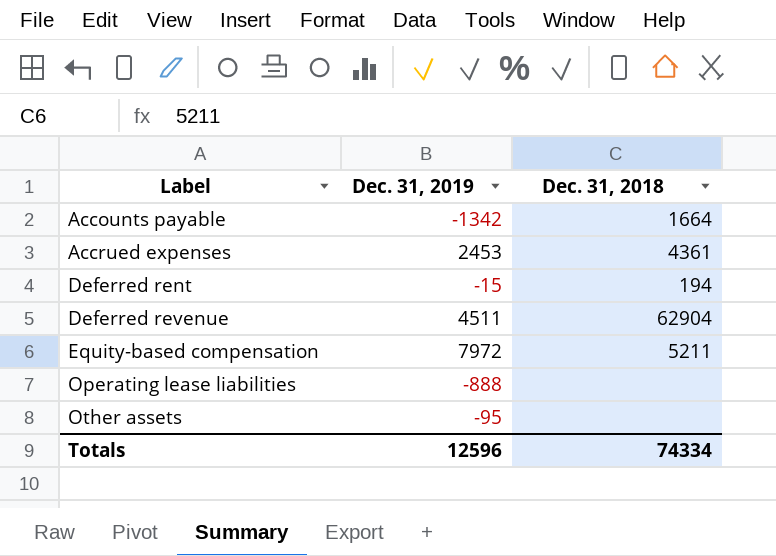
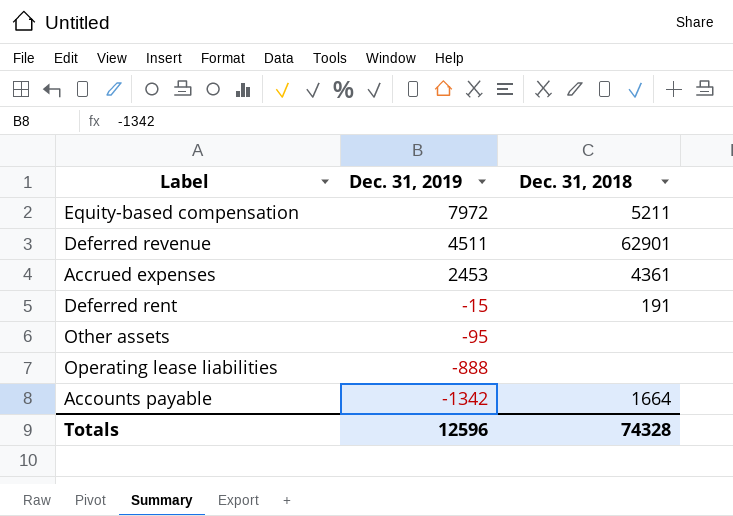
row order: Label ascending -> Dec. 31, 2019 descending
Deferred revenue | Dec. 31, 2018: 62904 -> 62901
Deferred rent | Dec. 31, 2018: 194 -> 191
Totals | Dec. 31, 2018: 74334 -> 74328

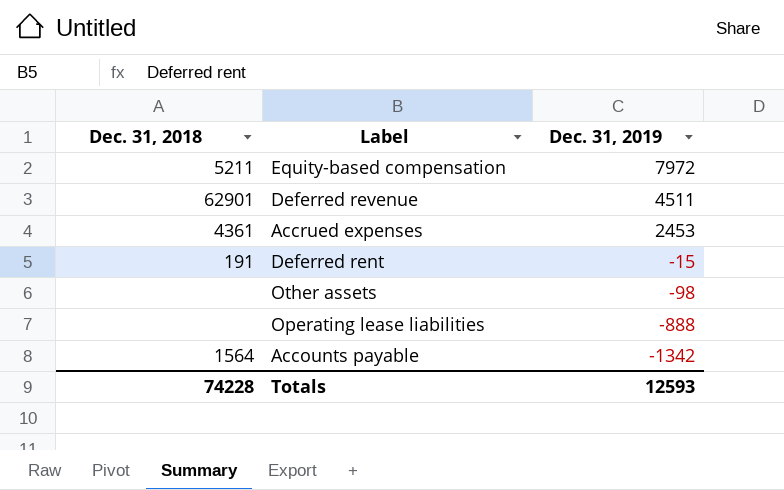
column Dec. 31, 2018 | position: 3 -> 1
Other assets | Dec. 31, 2019: -95 -> -98
Accounts payable | Dec. 31, 2018: 1664 -> 1564
Totals | Dec. 31, 2018: 74328 -> 74228
Totals | Dec. 31, 2019: 12596 -> 12593

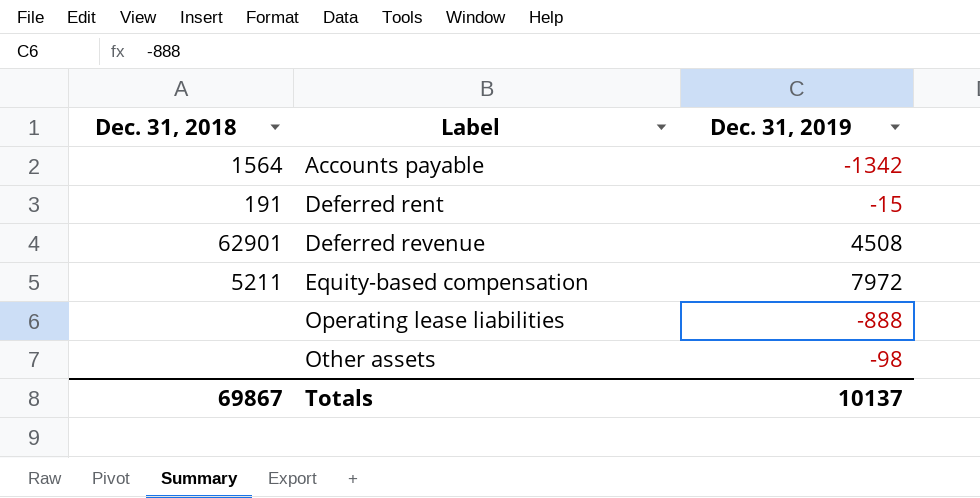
row order: Dec. 31, 2019 descending -> Label ascending
row Accrued expenses: 4361 | 2453 -> none
Deferred revenue | Dec. 31, 2019: 4511 -> 4508
Totals | Dec. 31, 2018: 74228 -> 69867
Totals | Dec. 31, 2019: 12593 -> 10137

